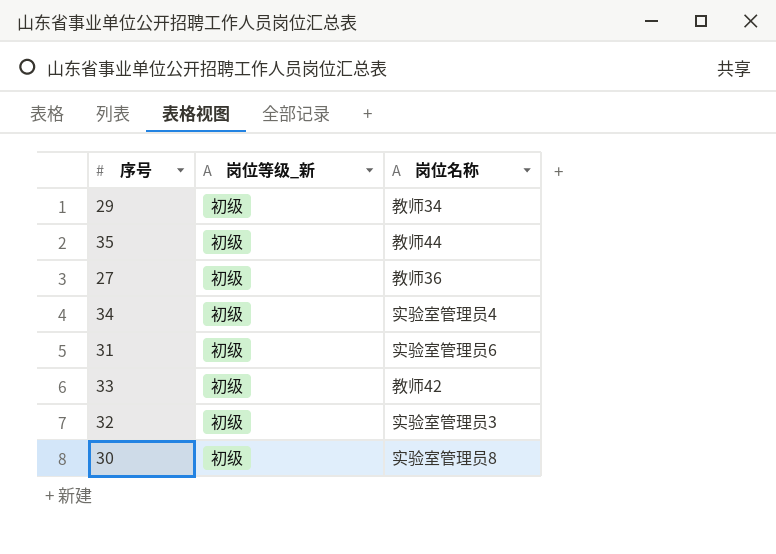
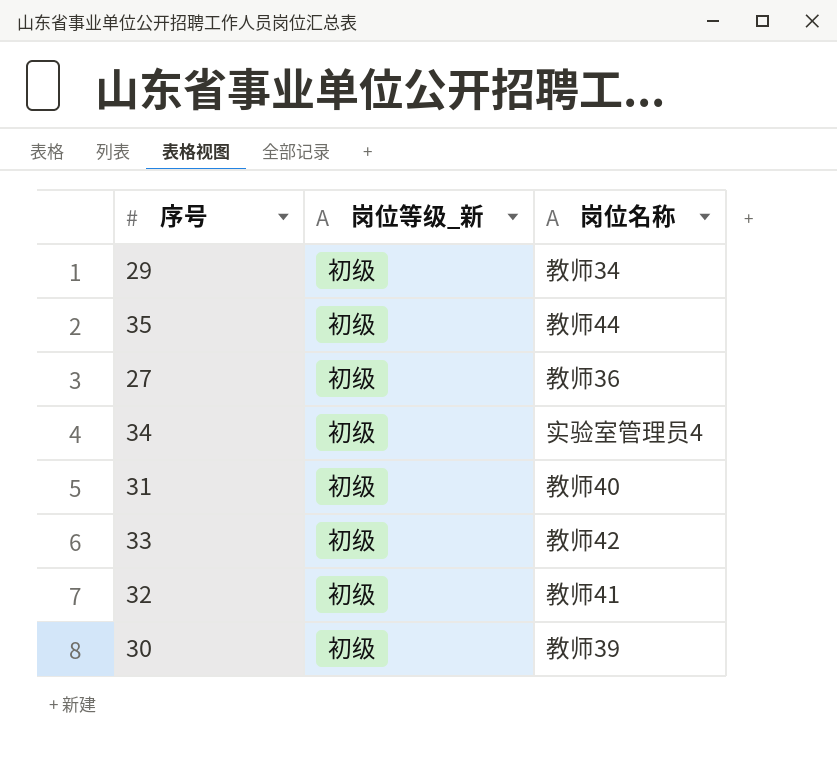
31 | 岗位名称: 实验室管理员6 -> 教师40
32 | 岗位名称: 实验室管理员3 -> 教师41
30 | 岗位名称: 实验室管理员8 -> 教师39

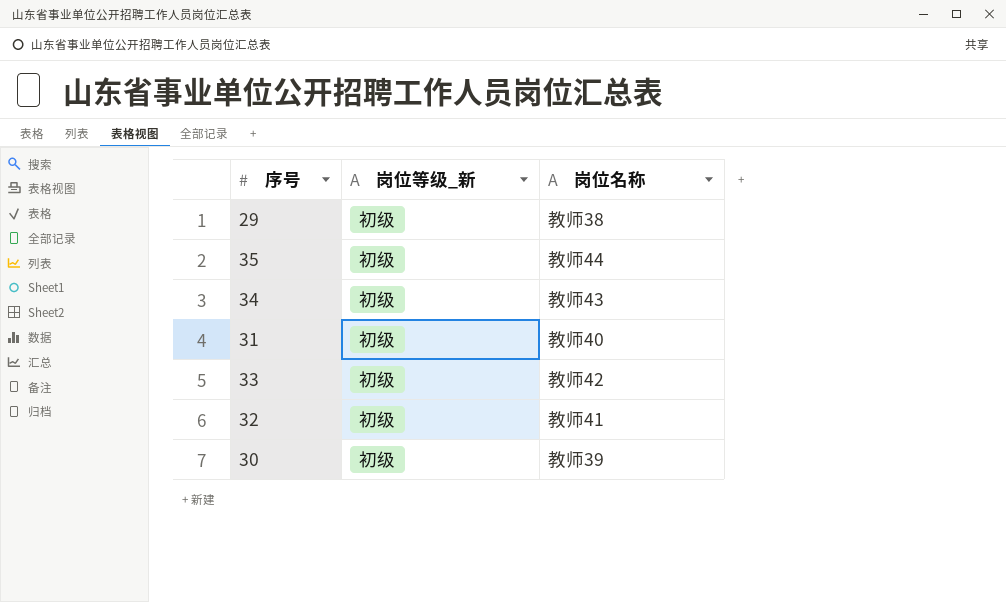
row 27: 初级 | 教师36 -> none
29 | 岗位名称: 教师34 -> 教师38
34 | 岗位名称: 实验室管理员4 -> 教师43

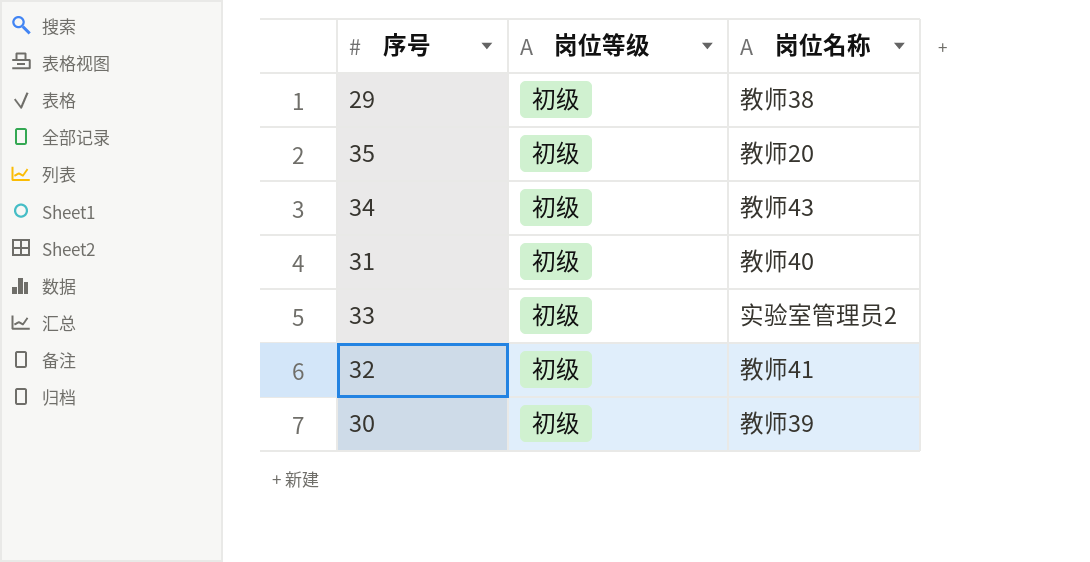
column name: 岗位等级_新 -> 岗位等级
35 | 岗位名称: 教师44 -> 教师20
33 | 岗位名称: 教师42 -> 实验室管理员2

